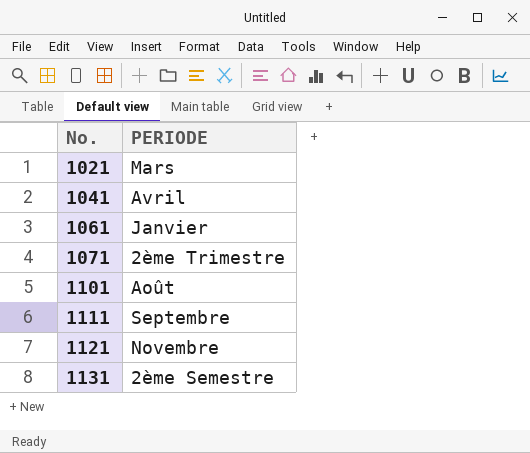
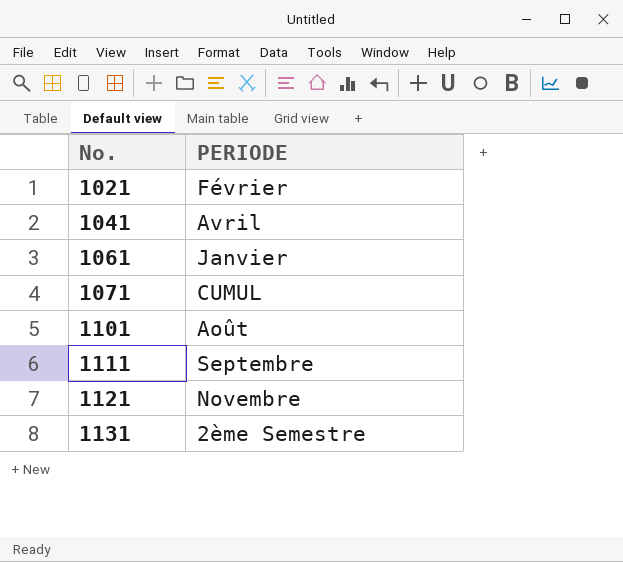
1021 | PERIODE: Mars -> Février
1071 | PERIODE: 2ème Trimestre -> CUMUL

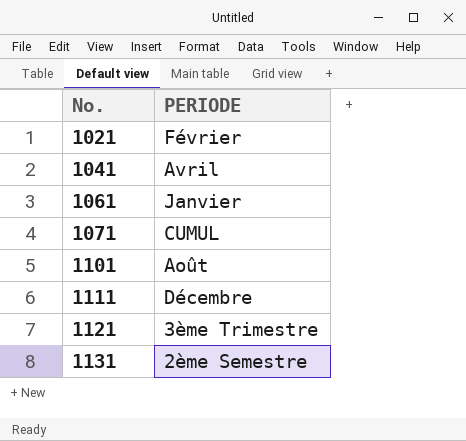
1111 | PERIODE: Septembre -> Décembre
1121 | PERIODE: Novembre -> 3ème Trimestre

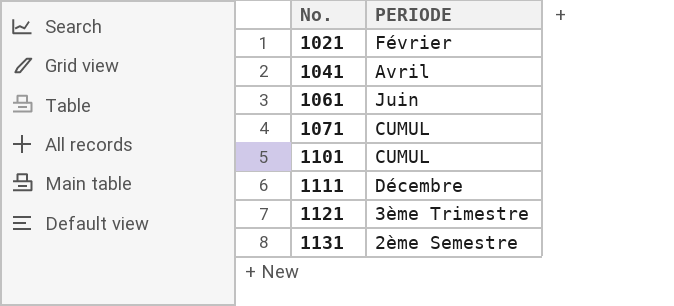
1061 | PERIODE: Janvier -> Juin
1101 | PERIODE: Août -> CUMUL

